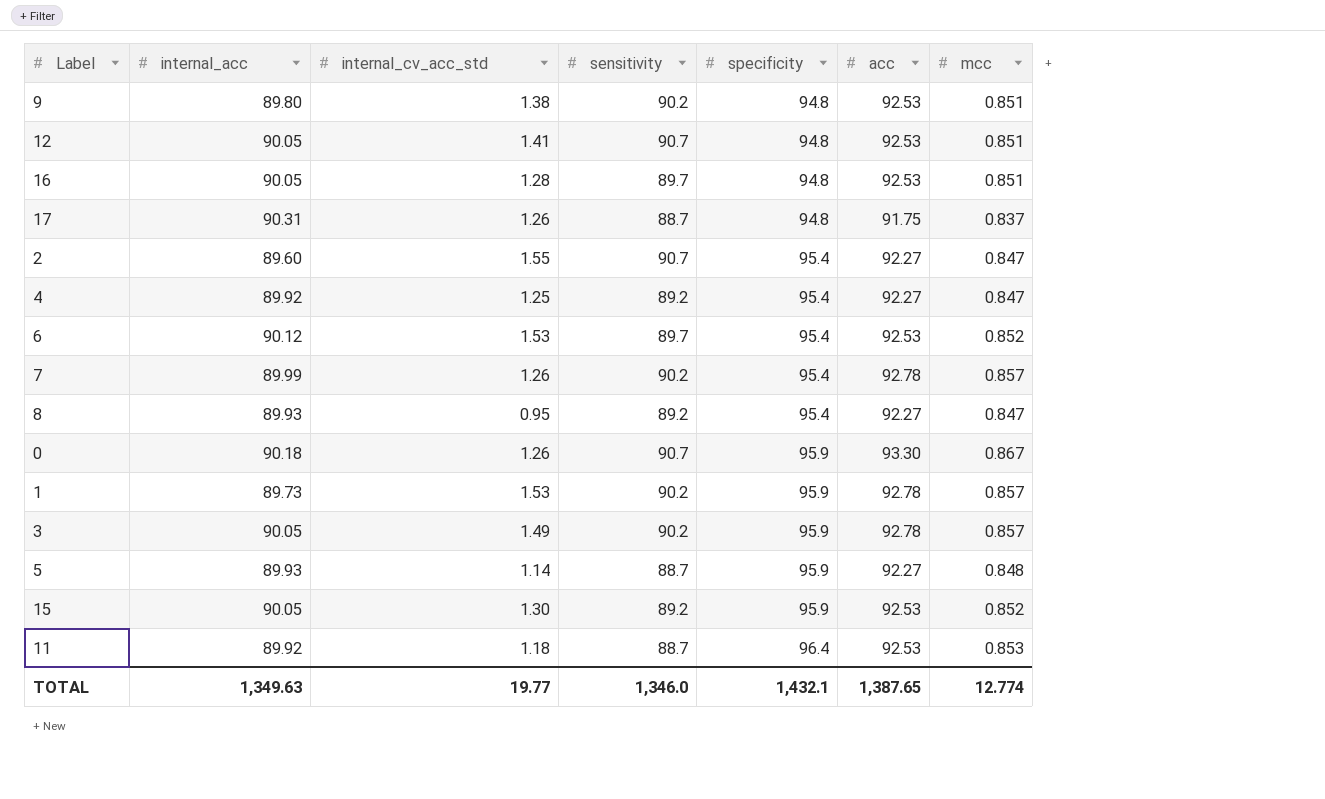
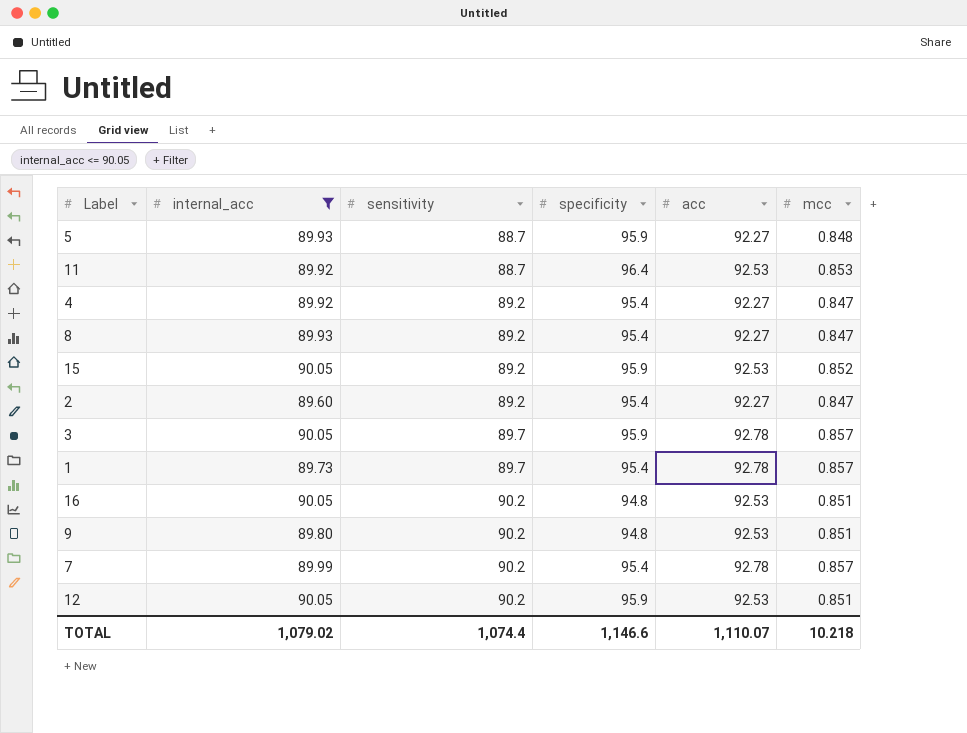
filter: none -> internal_acc <= 90.05
row order: specificity ascending -> sensitivity ascending
column internal_cv_acc_std | position: 3 -> none
2 | sensitivity: 90.7 -> 89.2
3 | sensitivity: 90.2 -> 89.7
1 | sensitivity: 90.2 -> 89.7
1 | specificity: 95.9 -> 95.4
16 | sensitivity: 89.7 -> 90.2
12 | sensitivity: 90.7 -> 90.2
12 | specificity: 94.8 -> 95.9
TOTAL | internal_acc: 1,349.63 -> 1,079.02
TOTAL | sensitivity: 1,346.0 -> 1,074.4
TOTAL | specificity: 1,432.1 -> 1,146.6
TOTAL | acc: 1,387.65 -> 1,110.07
TOTAL | mcc: 12.774 -> 10.218

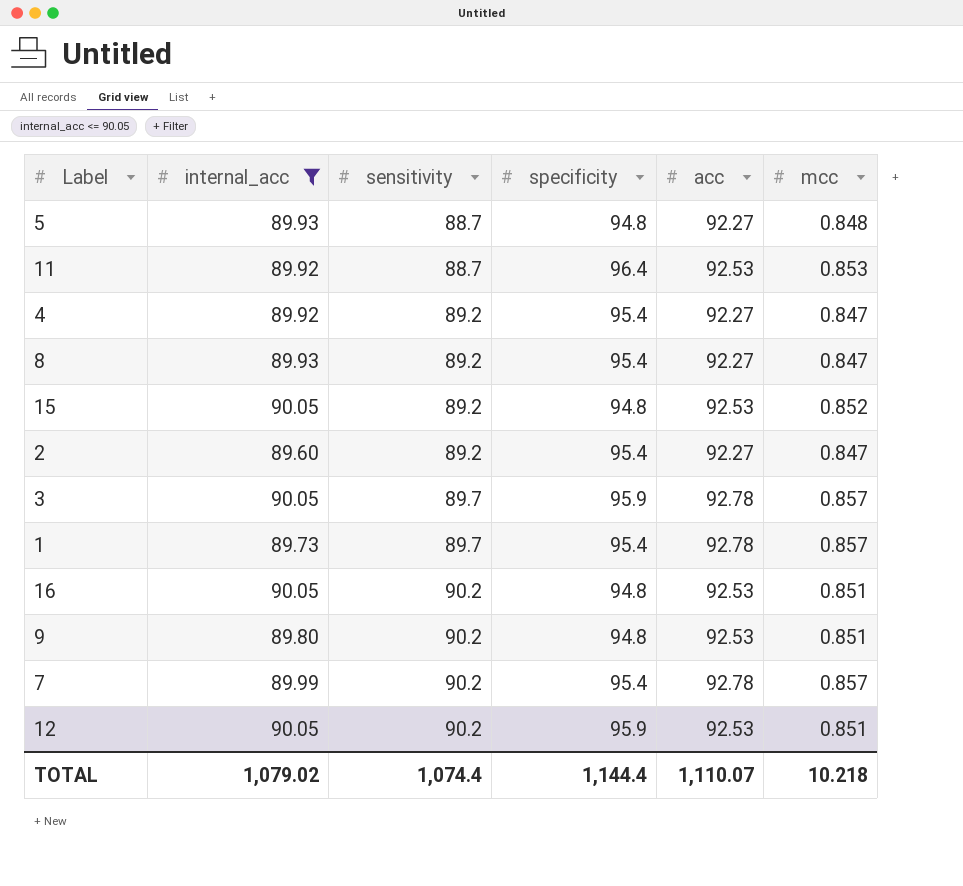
5 | specificity: 95.9 -> 94.8
15 | specificity: 95.9 -> 94.8
TOTAL | specificity: 1,146.6 -> 1,144.4

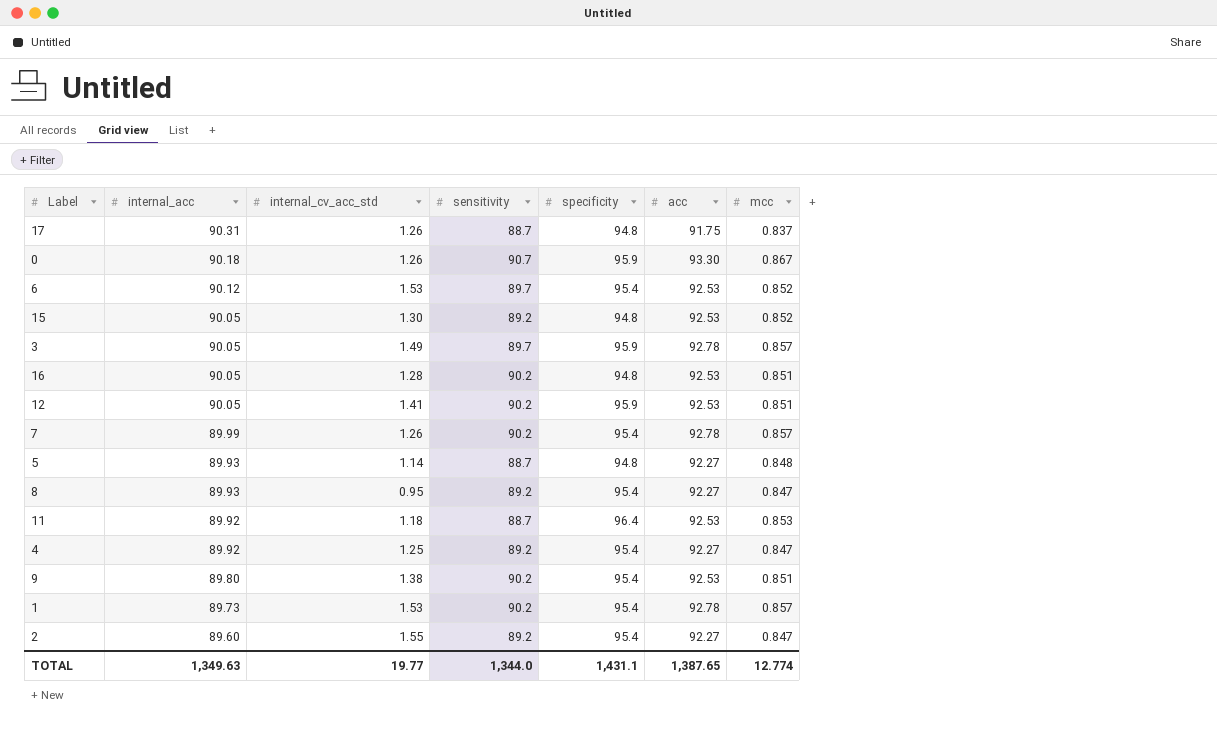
filter: internal_acc <= 90.05 -> none
row order: sensitivity ascending -> internal_acc descending
column internal_cv_acc_std | position: none -> 3
9 | specificity: 94.8 -> 95.4
1 | sensitivity: 89.7 -> 90.2
TOTAL | internal_acc: 1,079.02 -> 1,349.63
TOTAL | sensitivity: 1,074.4 -> 1,344.0
TOTAL | specificity: 1,144.4 -> 1,431.1
TOTAL | acc: 1,110.07 -> 1,387.65
TOTAL | mcc: 10.218 -> 12.774

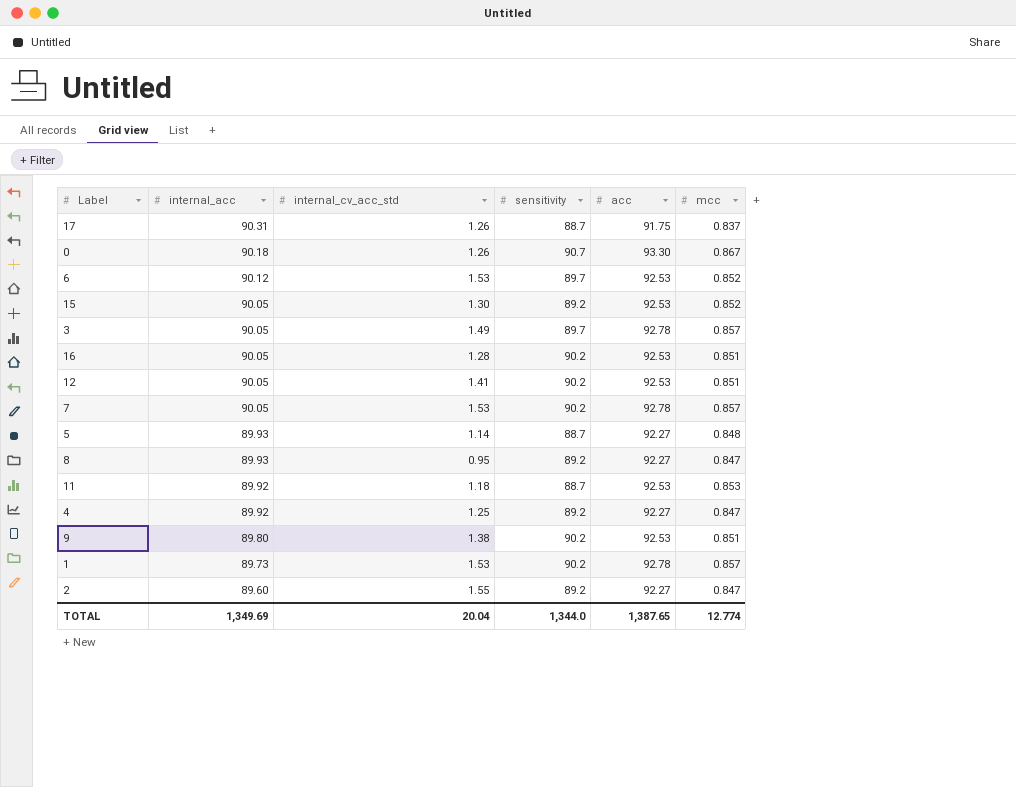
column specificity | position: 5 -> none
7 | internal_acc: 89.99 -> 90.05
7 | internal_cv_acc_std: 1.26 -> 1.53
TOTAL | internal_acc: 1,349.63 -> 1,349.69
TOTAL | internal_cv_acc_std: 19.77 -> 20.04

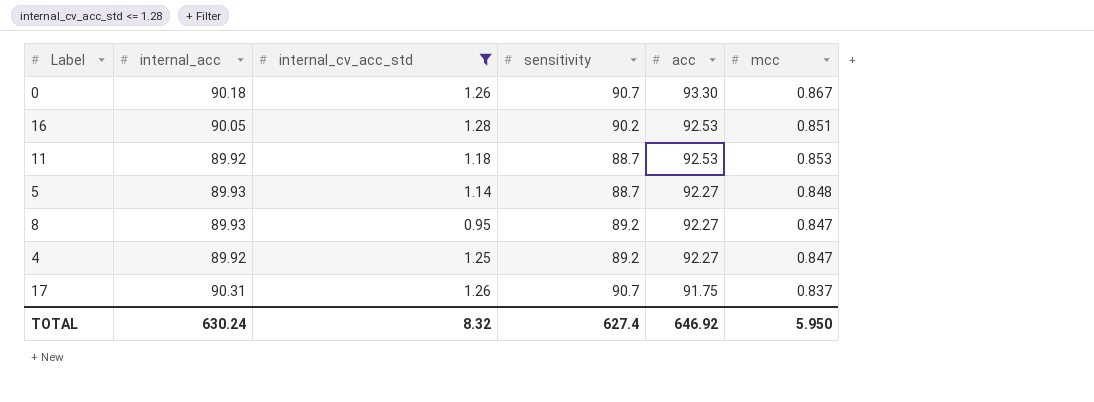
filter: none -> internal_cv_acc_std <= 1.28
row order: internal_acc descending -> acc descending
17 | sensitivity: 88.7 -> 90.7
TOTAL | internal_acc: 1,349.69 -> 630.24
TOTAL | internal_cv_acc_std: 20.04 -> 8.32
TOTAL | sensitivity: 1,344.0 -> 627.4
TOTAL | acc: 1,387.65 -> 646.92
TOTAL | mcc: 12.774 -> 5.950

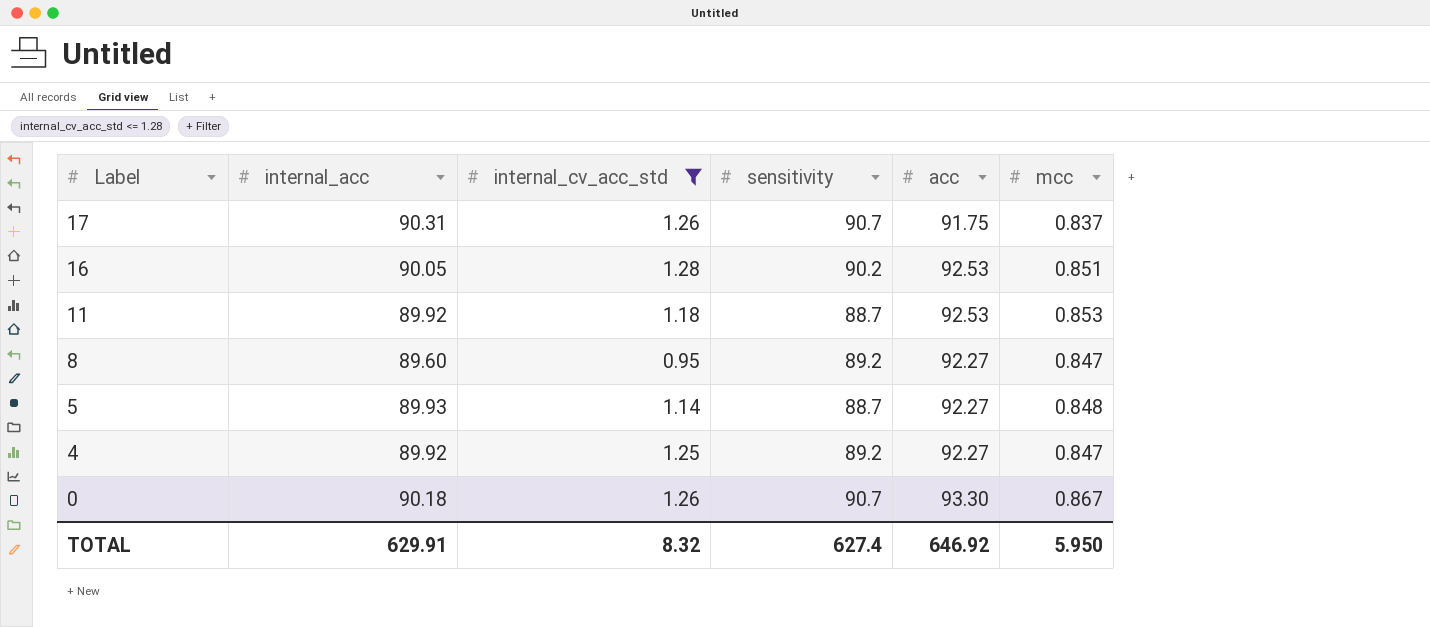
row order: acc descending -> Label descending
8 | internal_acc: 89.93 -> 89.60
TOTAL | internal_acc: 630.24 -> 629.91

